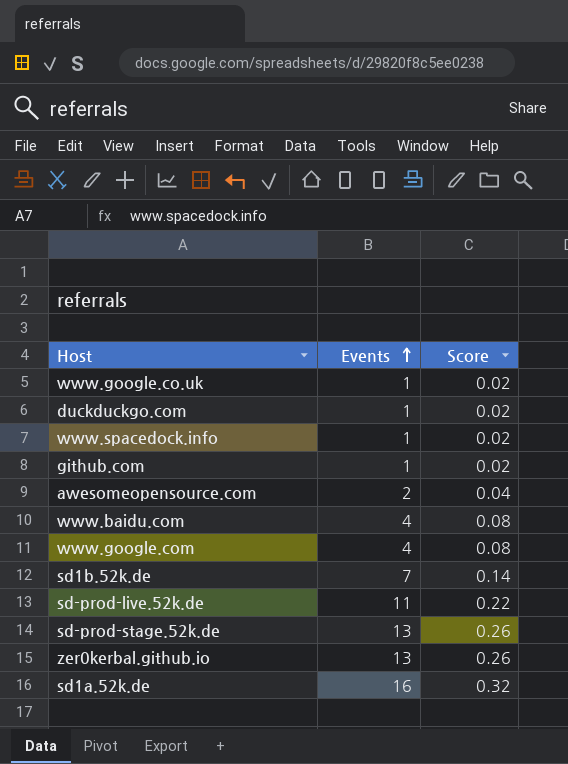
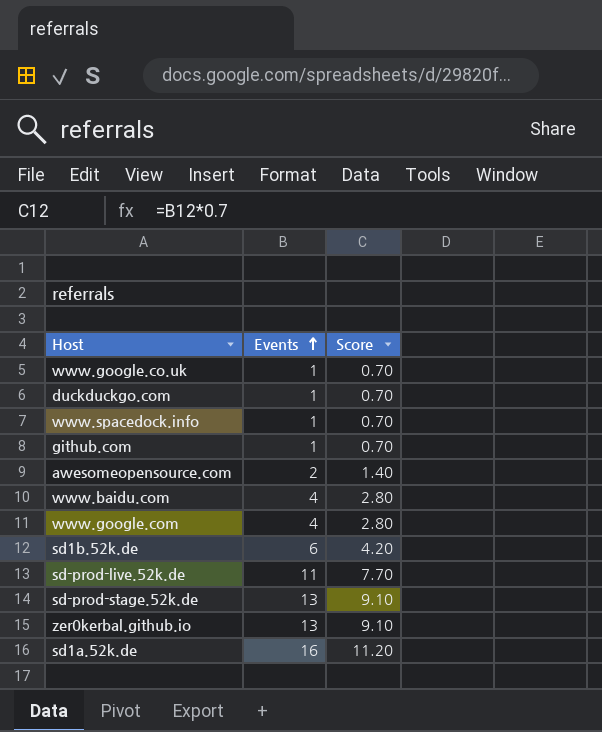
column Score | formula: [Events] * 0.02 -> [Events] * 0.7
sd1b.52k.de | Events: 7 -> 6

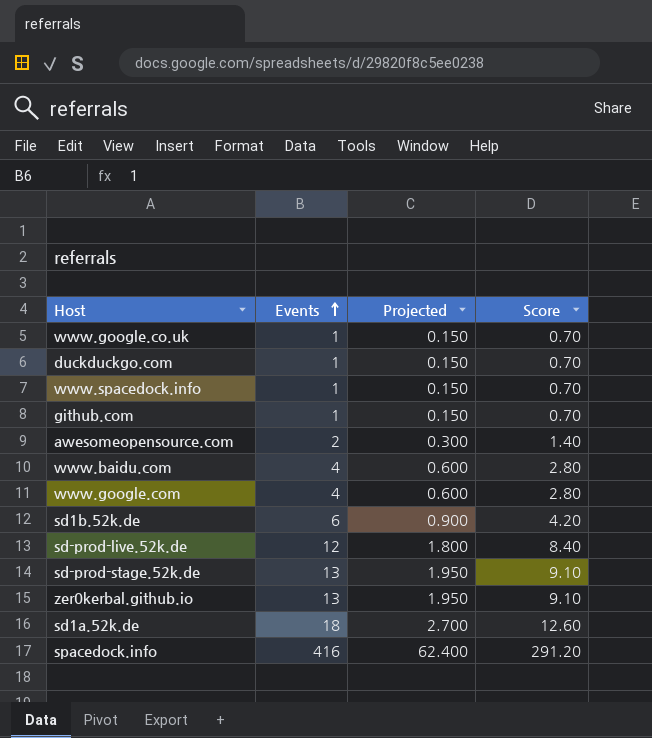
column Projected | formula: none -> [Events] * 0.15
sd-prod-live.52k.de | Events: 11 -> 12
sd-prod-live.52k.de | Score: 7.70 -> 8.40
sd1a.52k.de | Events: 16 -> 18
sd1a.52k.de | Score: 11.20 -> 12.60
row spacedock.info: none -> 416 | 62.400 | 291.20

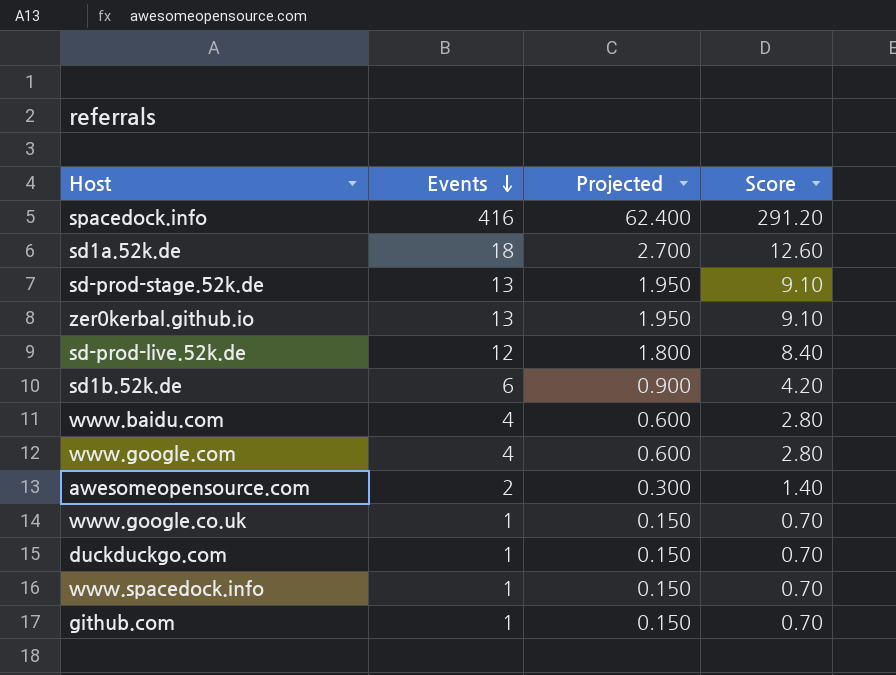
row order: Events ascending -> Events descending

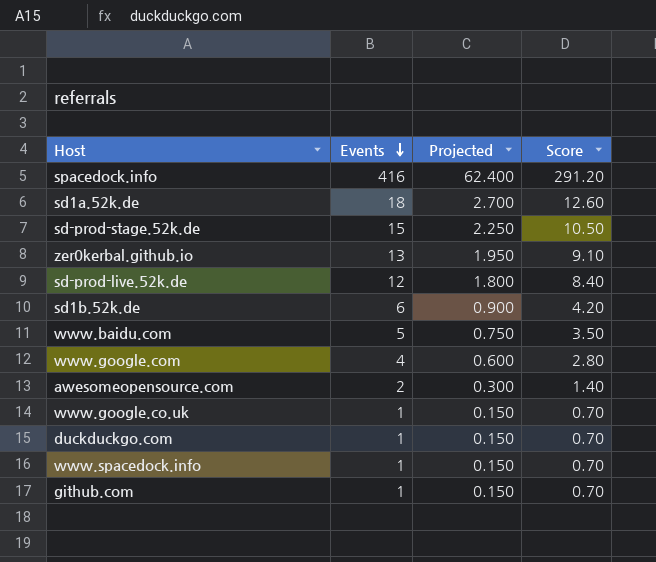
sd-prod-stage.52k.de | Events: 13 -> 15
sd-prod-stage.52k.de | Projected: 1.950 -> 2.250
sd-prod-stage.52k.de | Score: 9.10 -> 10.50
www.baidu.com | Events: 4 -> 5
www.baidu.com | Projected: 0.600 -> 0.750
www.baidu.com | Score: 2.80 -> 3.50

